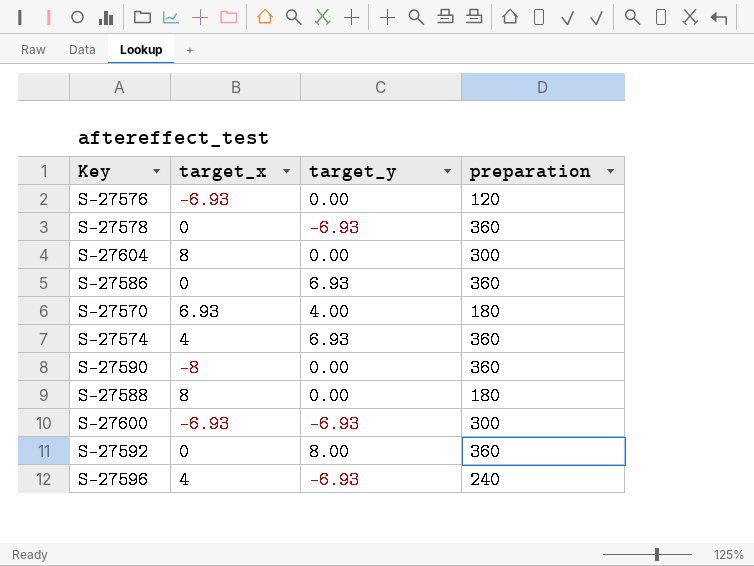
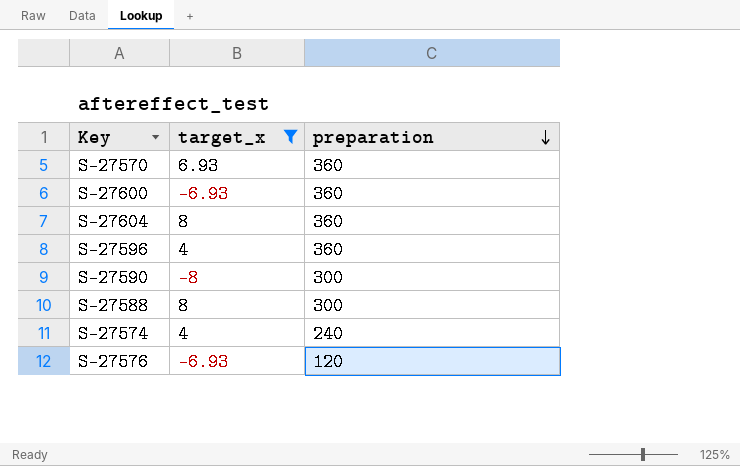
filter: none -> target_x != 0
row order: none -> preparation descending
column target_y | position: 3 -> none
S-27570 | preparation: 180 -> 360
S-27600 | preparation: 300 -> 360
S-27604 | preparation: 300 -> 360
S-27596 | preparation: 240 -> 360
S-27590 | preparation: 360 -> 300
S-27588 | preparation: 180 -> 300
S-27574 | preparation: 360 -> 240

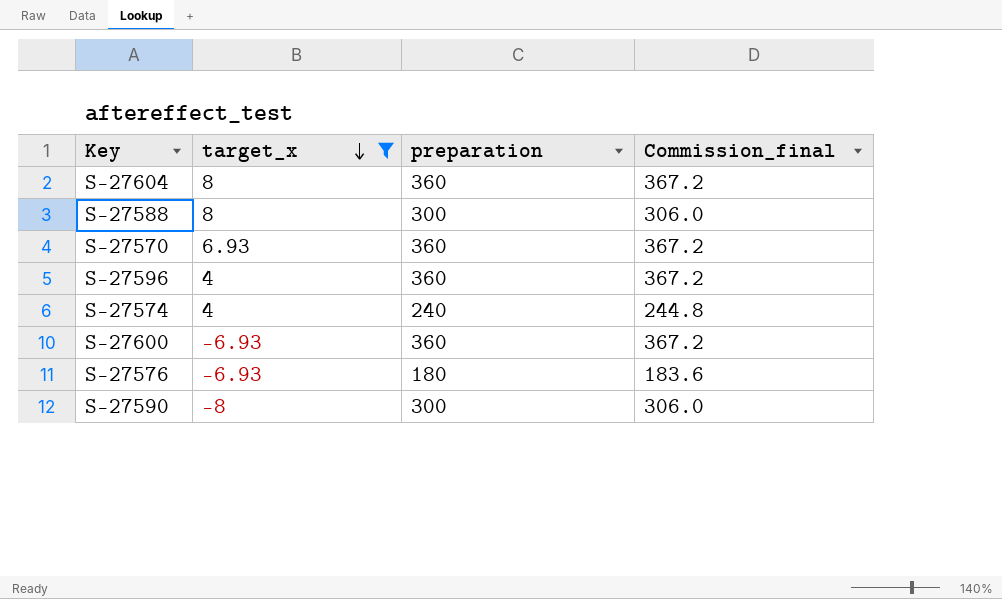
row order: preparation descending -> target_x descending
column Commission_final | formula: none -> [preparation] * 1.02
S-27576 | preparation: 120 -> 180

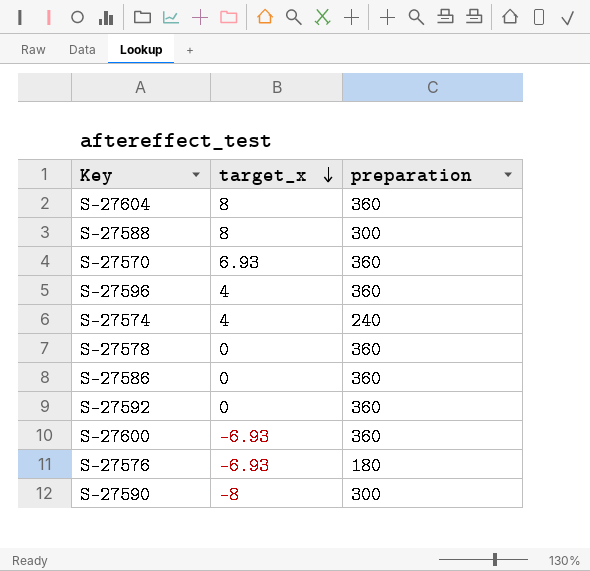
filter: target_x != 0 -> none
column Commission_final | formula: [preparation] * 1.02 -> none

